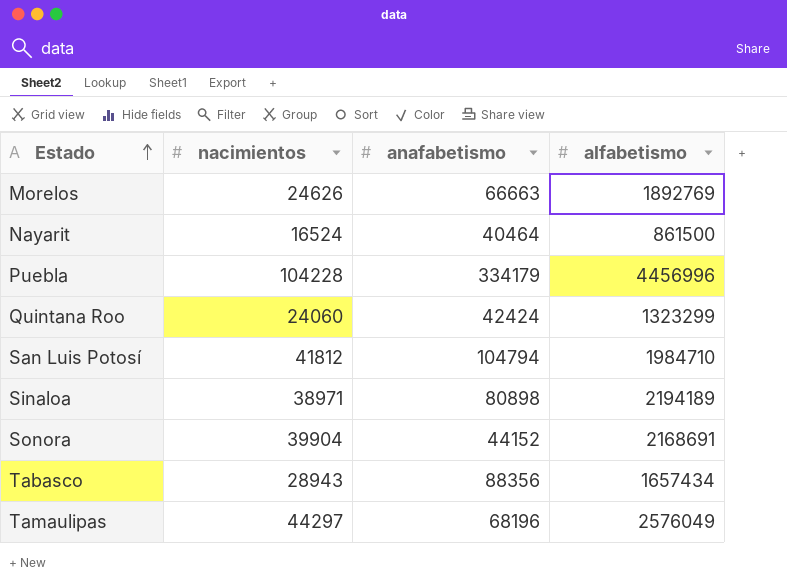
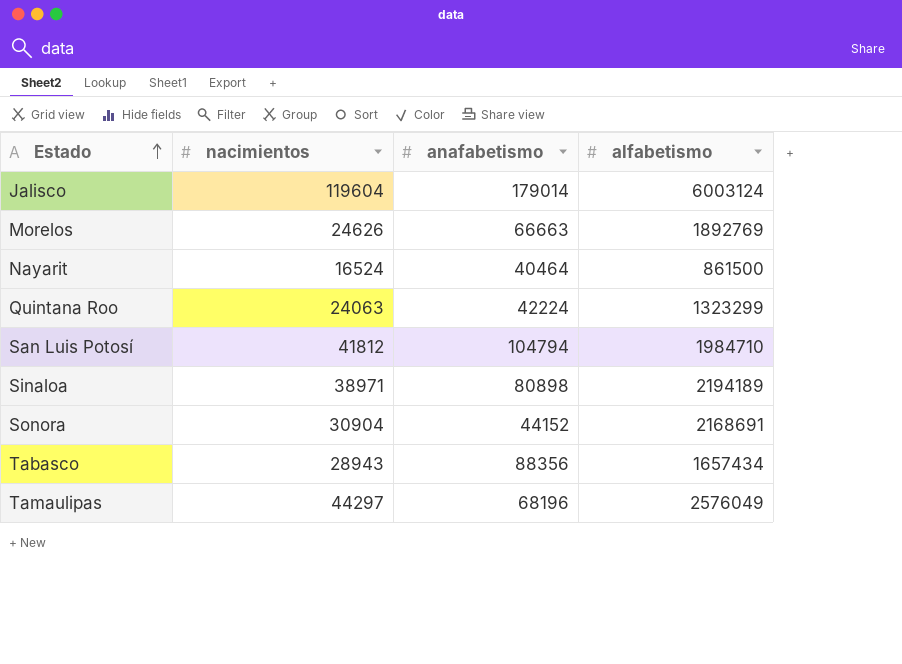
row Puebla: 104228 | 334179 | 4456996 -> none
row Jalisco: none -> 119604 | 179014 | 6003124
Quintana Roo | nacimientos: 24060 -> 24063
Quintana Roo | anafabetismo: 42424 -> 42224
Sonora | nacimientos: 39904 -> 30904

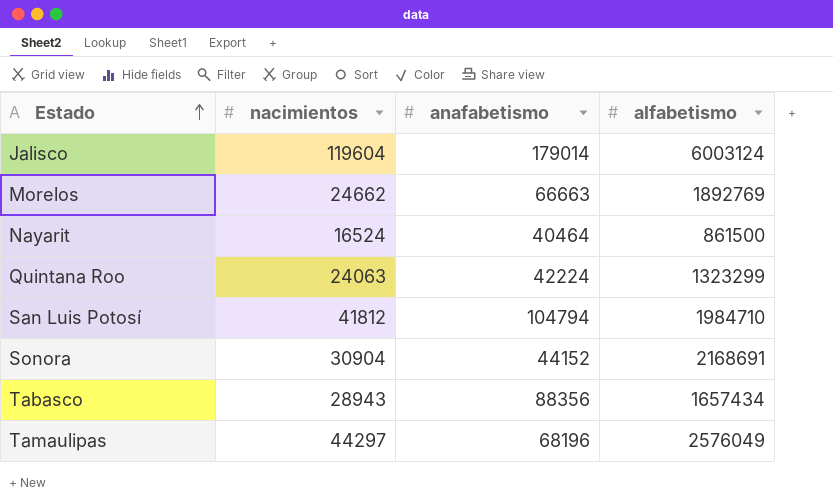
row Sinaloa: 38971 | 80898 | 2194189 -> none
Morelos | nacimientos: 24626 -> 24662

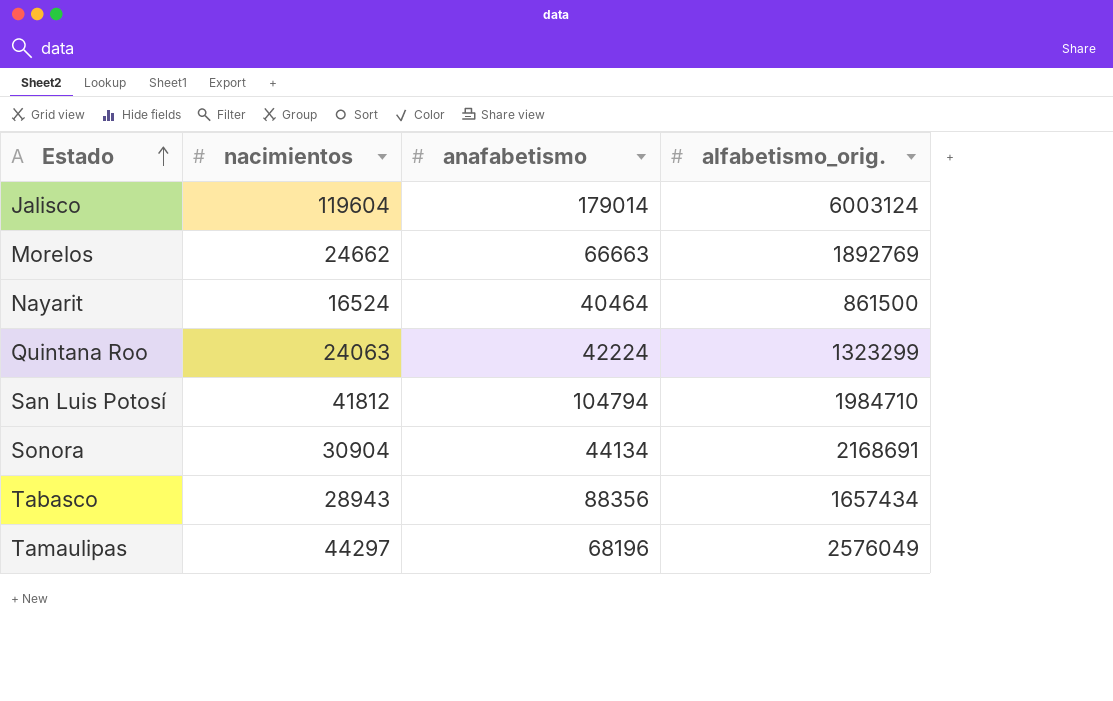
column name: alfabetismo -> alfabetismo_orig.
Sonora | anafabetismo: 44152 -> 44134

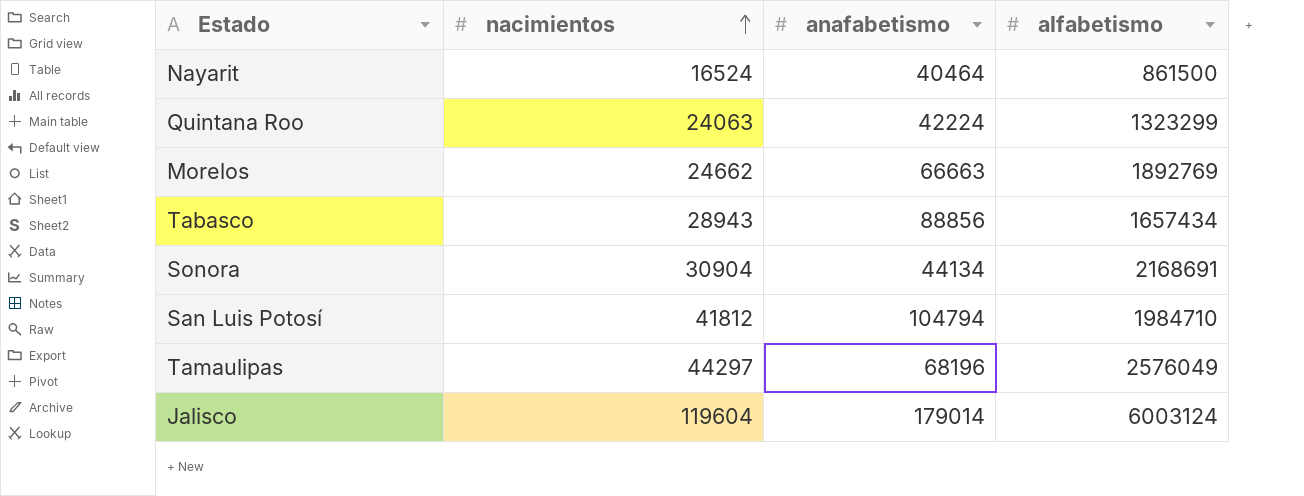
row order: Estado ascending -> nacimientos ascending
column name: alfabetismo_orig. -> alfabetismo
Tabasco | anafabetismo: 88356 -> 88856

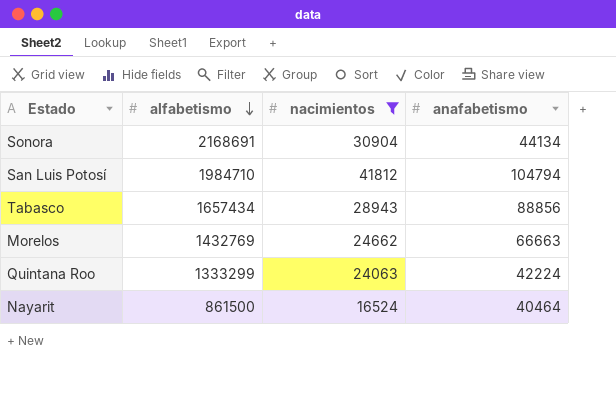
filter: none -> nacimientos <= 41812
row order: nacimientos ascending -> alfabetismo descending
column alfabetismo | position: 4 -> 2
Morelos | alfabetismo: 1892769 -> 1432769
Quintana Roo | alfabetismo: 1323299 -> 1333299

